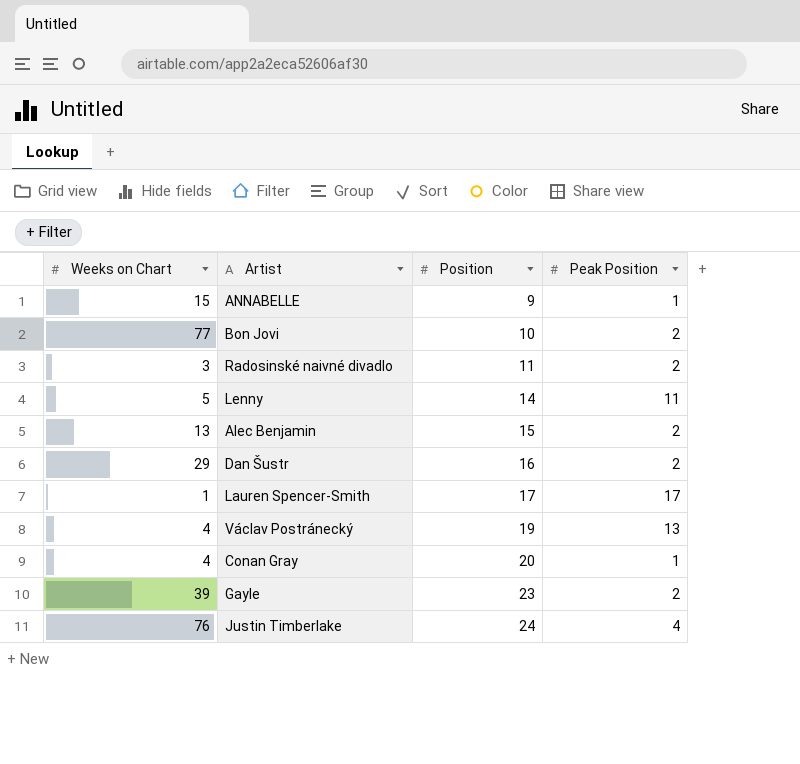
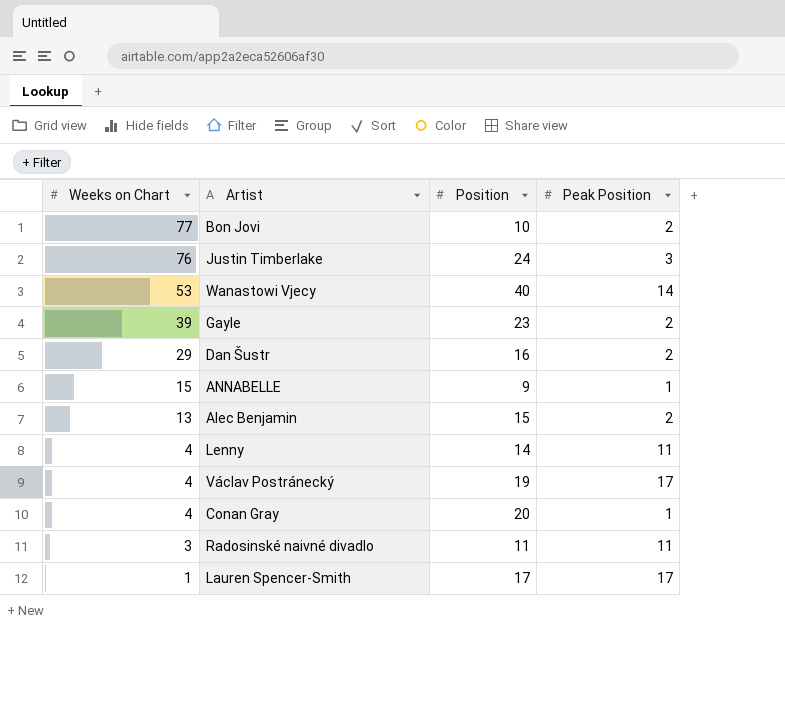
row order: Position ascending -> Weeks on Chart descending
Justin Timberlake | Peak Position: 4 -> 3
row Wanastowi Vjecy: none -> 53 | 40 | 14
Lenny | Weeks on Chart: 5 -> 4
Václav Postránecký | Peak Position: 13 -> 17
Radosinské naivné divadlo | Peak Position: 2 -> 11

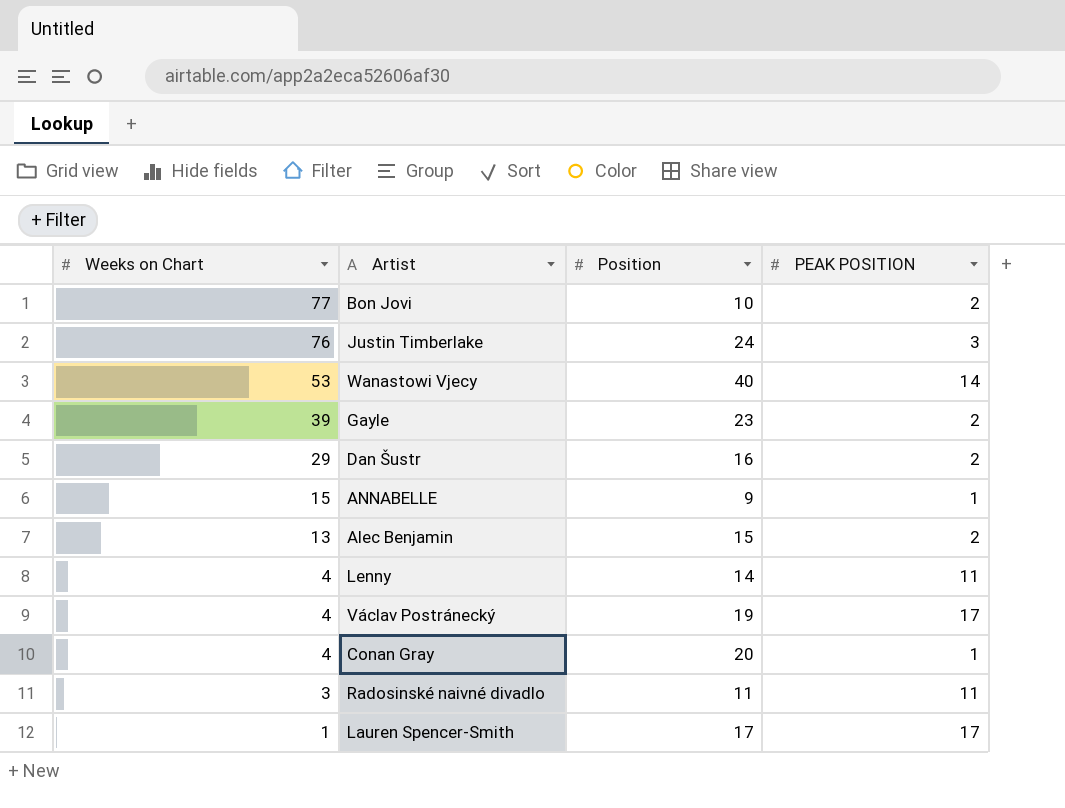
column name: Peak Position -> PEAK POSITION

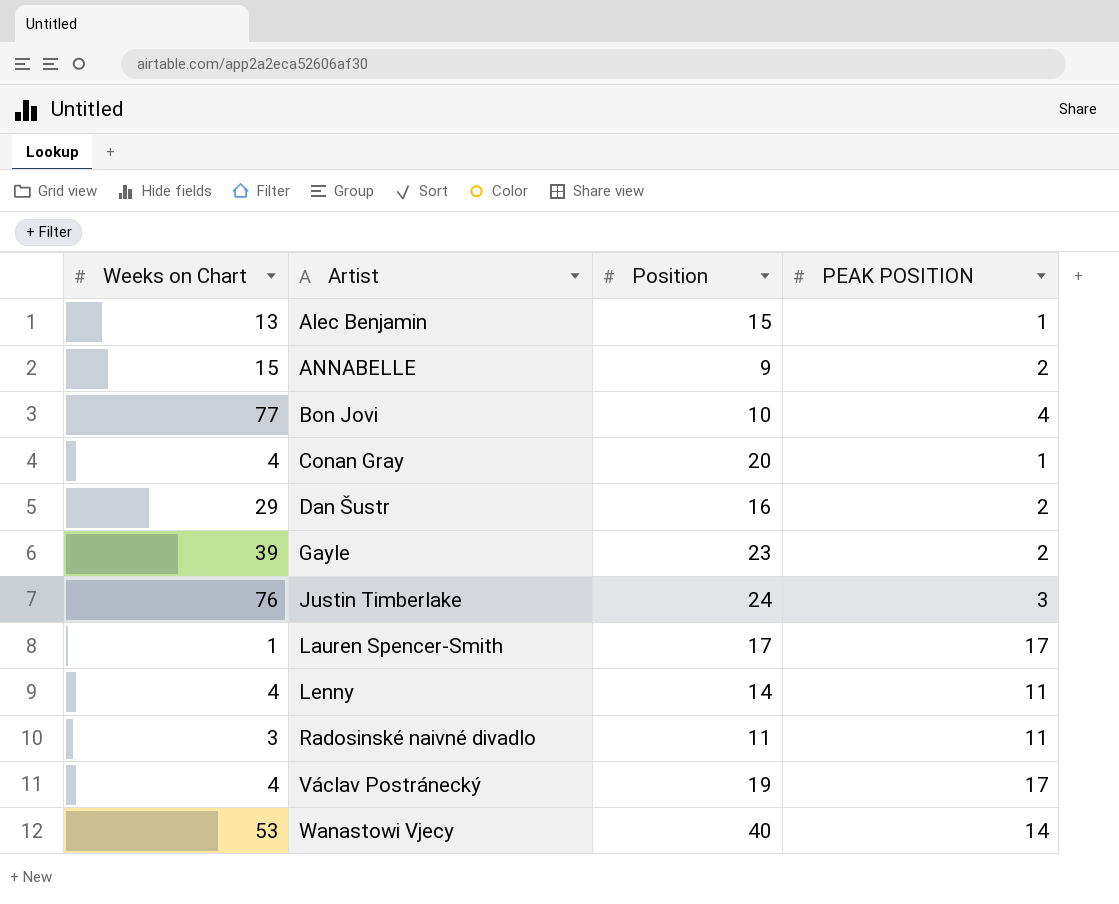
row order: Weeks on Chart descending -> Artist ascending
Alec Benjamin | PEAK POSITION: 2 -> 1
ANNABELLE | PEAK POSITION: 1 -> 2
Bon Jovi | PEAK POSITION: 2 -> 4

